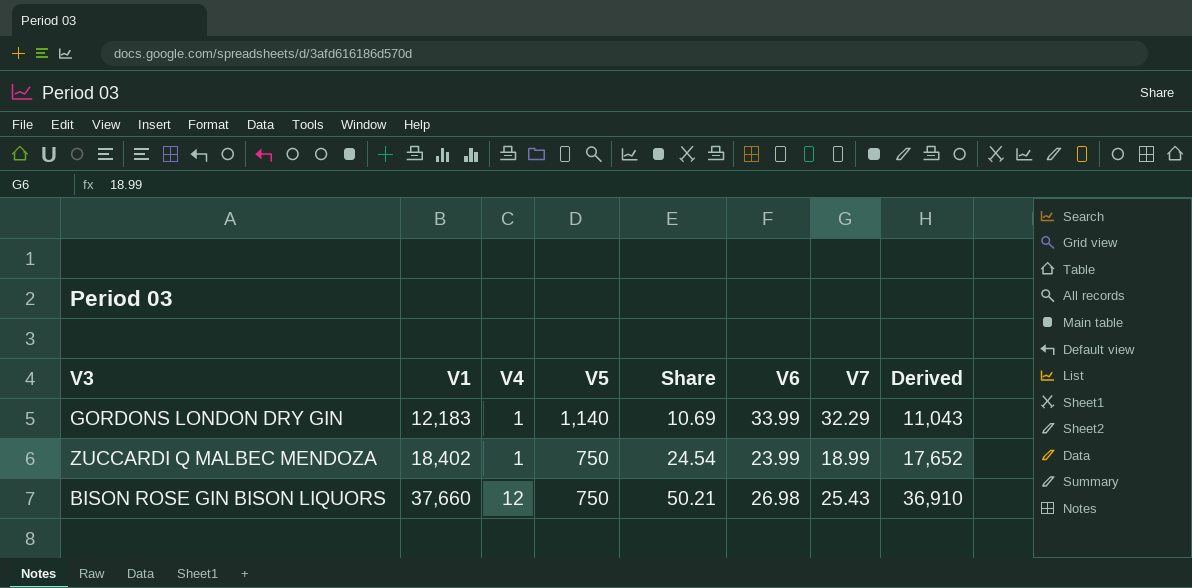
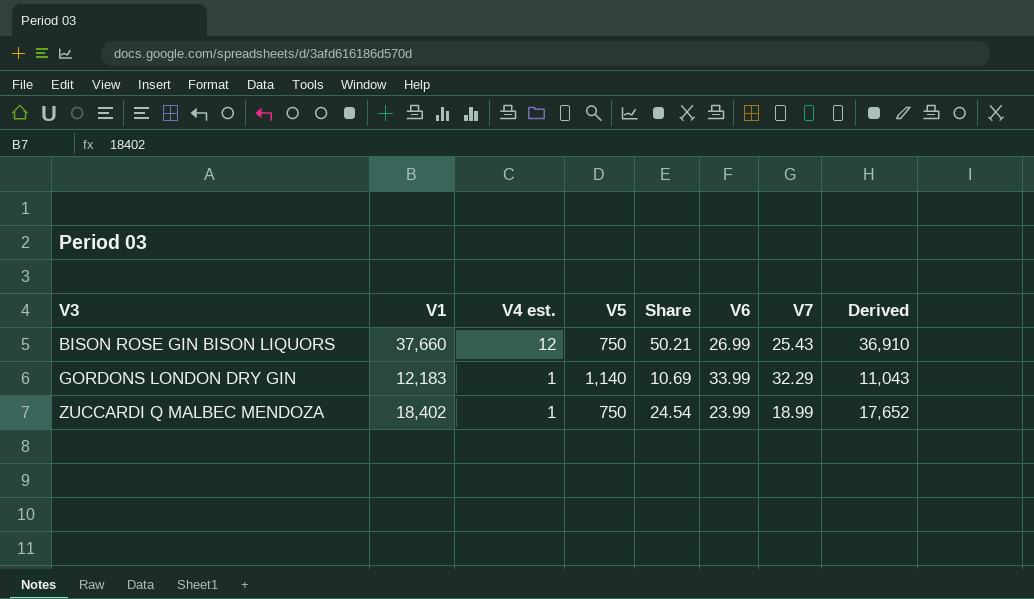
row order: V1 ascending -> V3 ascending
column name: V4 -> V4 est.
BISON ROSE GIN BISON LIQUORS | V6: 26.98 -> 26.99

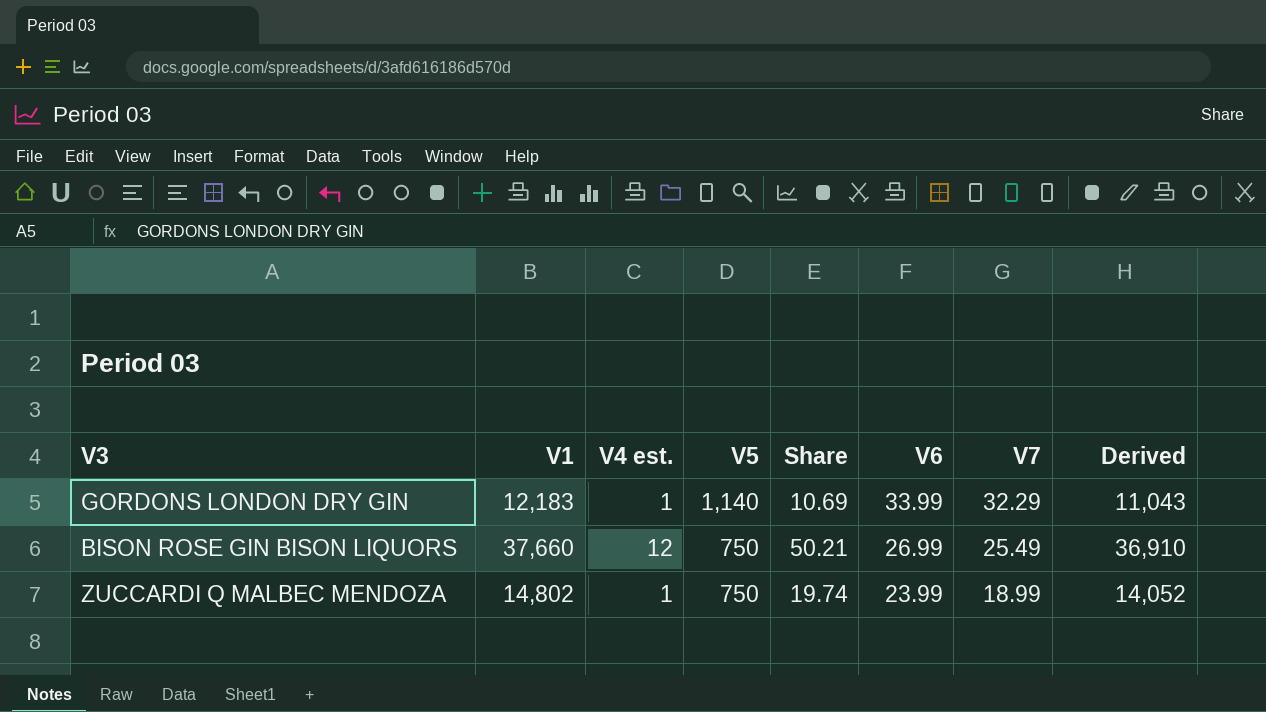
row order: V3 ascending -> V5 descending
BISON ROSE GIN BISON LIQUORS | V7: 25.43 -> 25.49
ZUCCARDI Q MALBEC MENDOZA | V1: 18,402 -> 14,802
ZUCCARDI Q MALBEC MENDOZA | Share: 24.54 -> 19.74
ZUCCARDI Q MALBEC MENDOZA | Derived: 17,652 -> 14,052

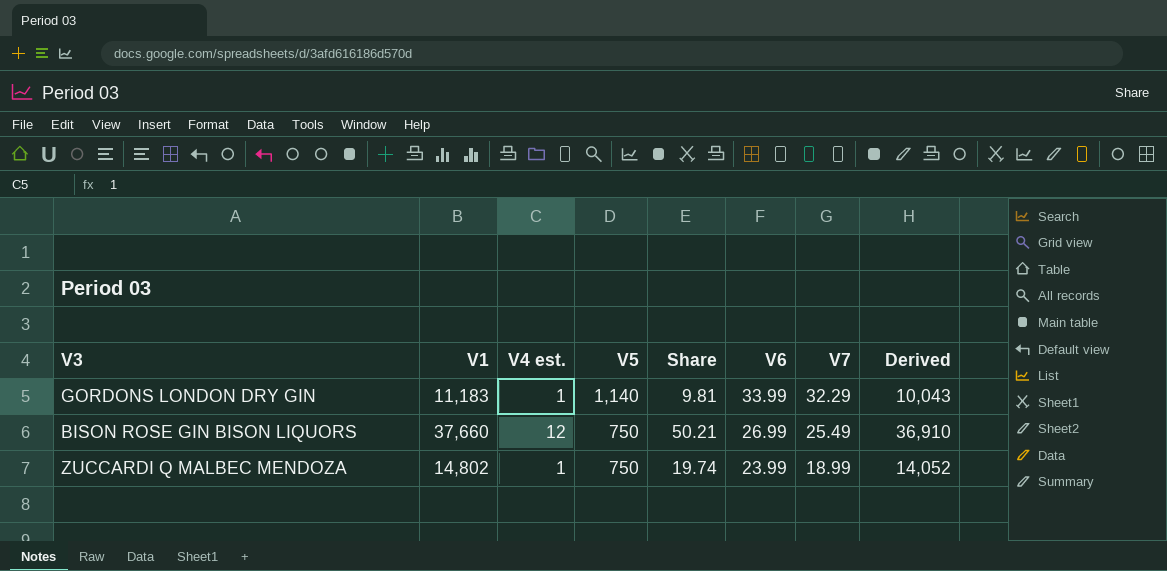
GORDONS LONDON DRY GIN | V1: 12,183 -> 11,183
GORDONS LONDON DRY GIN | Share: 10.69 -> 9.81
GORDONS LONDON DRY GIN | Derived: 11,043 -> 10,043

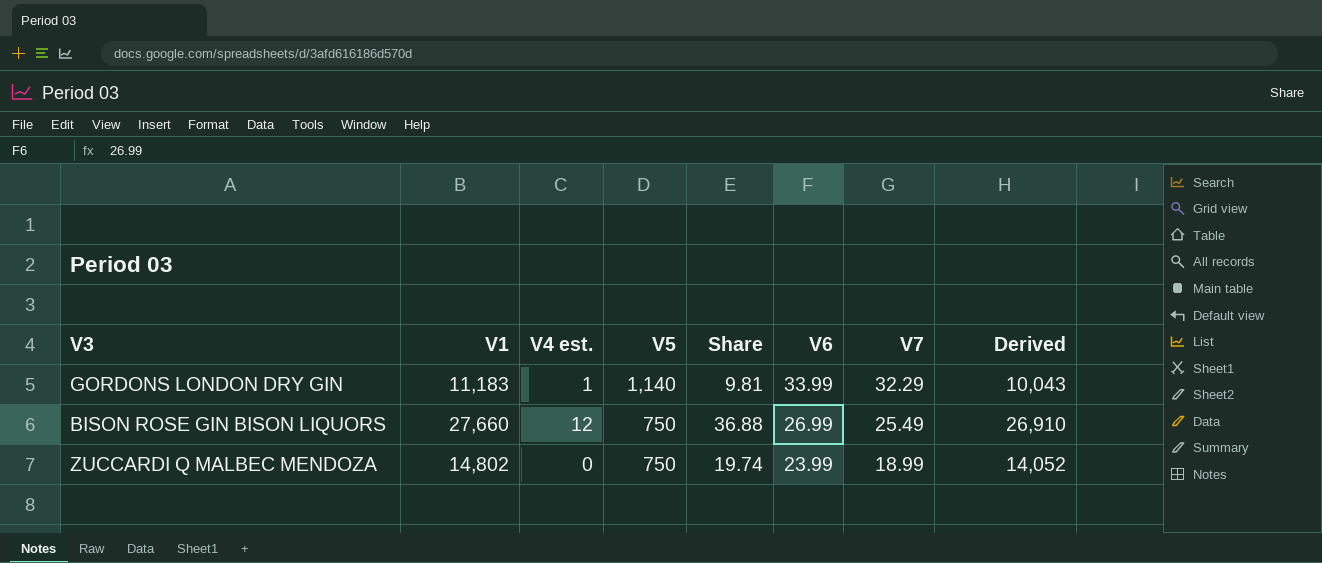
BISON ROSE GIN BISON LIQUORS | V1: 37,660 -> 27,660
BISON ROSE GIN BISON LIQUORS | Share: 50.21 -> 36.88
BISON ROSE GIN BISON LIQUORS | Derived: 36,910 -> 26,910
ZUCCARDI Q MALBEC MENDOZA | V4 est.: 1 -> 0

